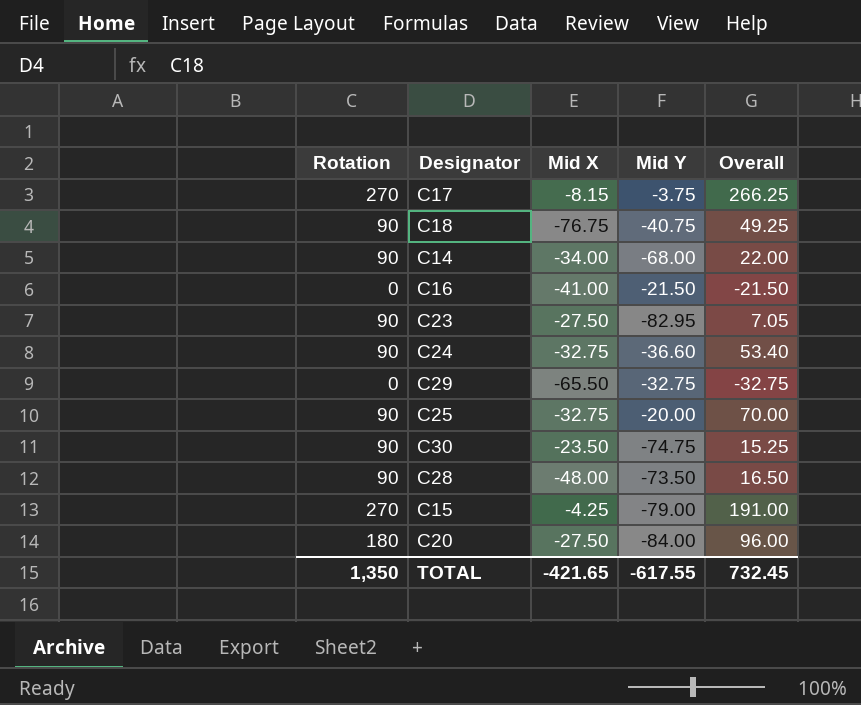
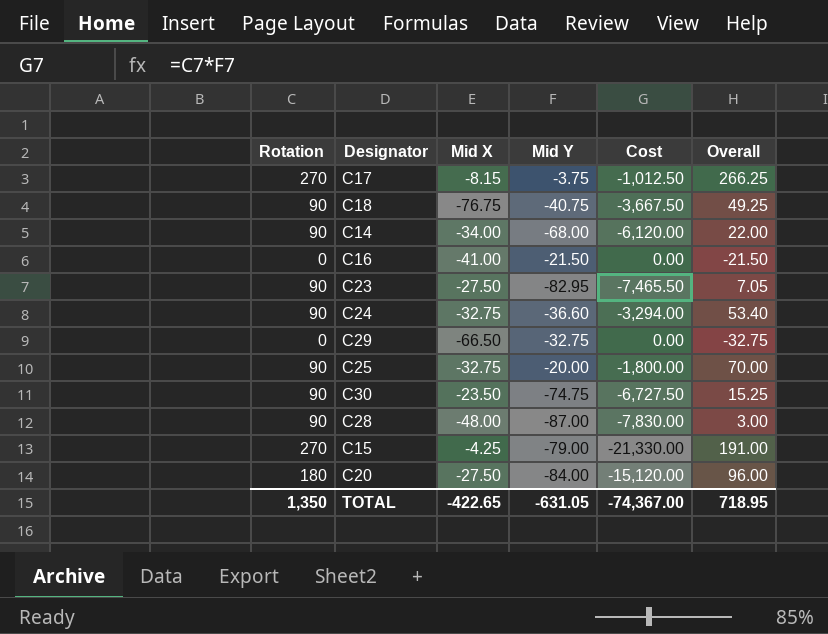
column Cost | formula: none -> [Rotation] * [Mid Y]
C29 | Mid X: -65.50 -> -66.50
C28 | Mid Y: -73.50 -> -87.00
C28 | Overall: 16.50 -> 3.00
TOTAL | Mid X: -421.65 -> -422.65
TOTAL | Mid Y: -617.55 -> -631.05
TOTAL | Overall: 732.45 -> 718.95

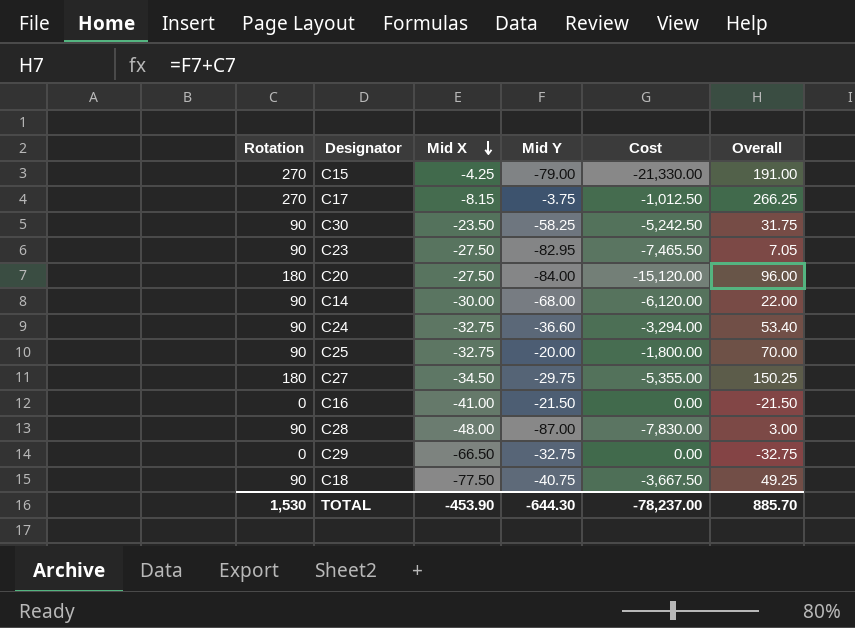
row order: none -> Mid X descending
C30 | Mid Y: -74.75 -> -58.25
C30 | Cost: -6,727.50 -> -5,242.50
C30 | Overall: 15.25 -> 31.75
C14 | Mid X: -34.00 -> -30.00
row C27: none -> 180 | -34.50 | -29.75 | -5,355.00 | 150.25
C18 | Mid X: -76.75 -> -77.50
TOTAL | Rotation: 1,350 -> 1,530
TOTAL | Mid X: -422.65 -> -453.90
TOTAL | Mid Y: -631.05 -> -644.30
TOTAL | Cost: -74,367.00 -> -78,237.00
TOTAL | Overall: 718.95 -> 885.70

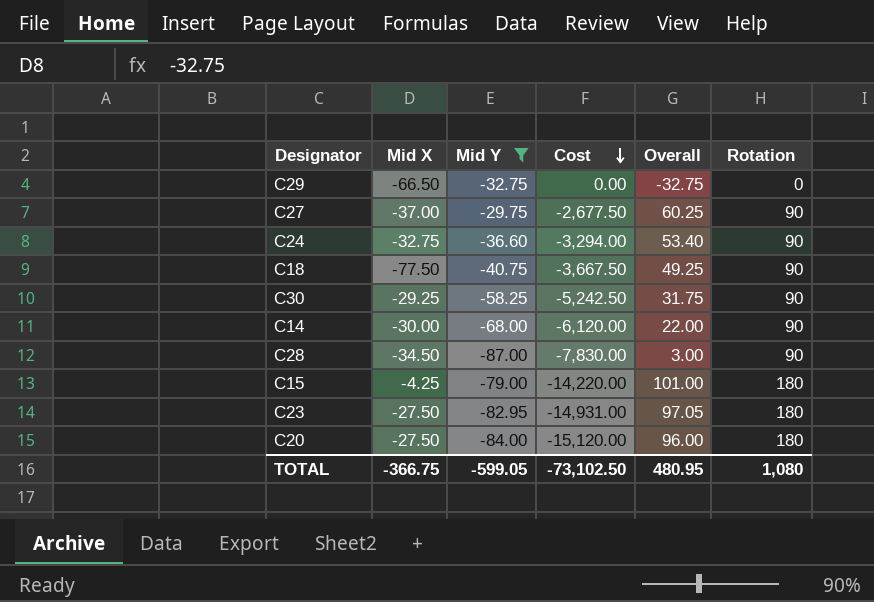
filter: none -> Mid Y <= -29.75
row order: Mid X descending -> Cost descending
column Rotation | position: 1 -> 6
C27 | Mid X: -34.50 -> -37.00
C27 | Cost: -5,355.00 -> -2,677.50
C27 | Overall: 150.25 -> 60.25
C27 | Rotation: 180 -> 90
C30 | Mid X: -23.50 -> -29.25
C28 | Mid X: -48.00 -> -34.50
C15 | Cost: -21,330.00 -> -14,220.00
C15 | Overall: 191.00 -> 101.00
C15 | Rotation: 270 -> 180
C23 | Cost: -7,465.50 -> -14,931.00
C23 | Overall: 7.05 -> 97.05
C23 | Rotation: 90 -> 180
TOTAL | Mid X: -453.90 -> -366.75
TOTAL | Mid Y: -644.30 -> -599.05
TOTAL | Cost: -78,237.00 -> -73,102.50
TOTAL | Overall: 885.70 -> 480.95
TOTAL | Rotation: 1,530 -> 1,080

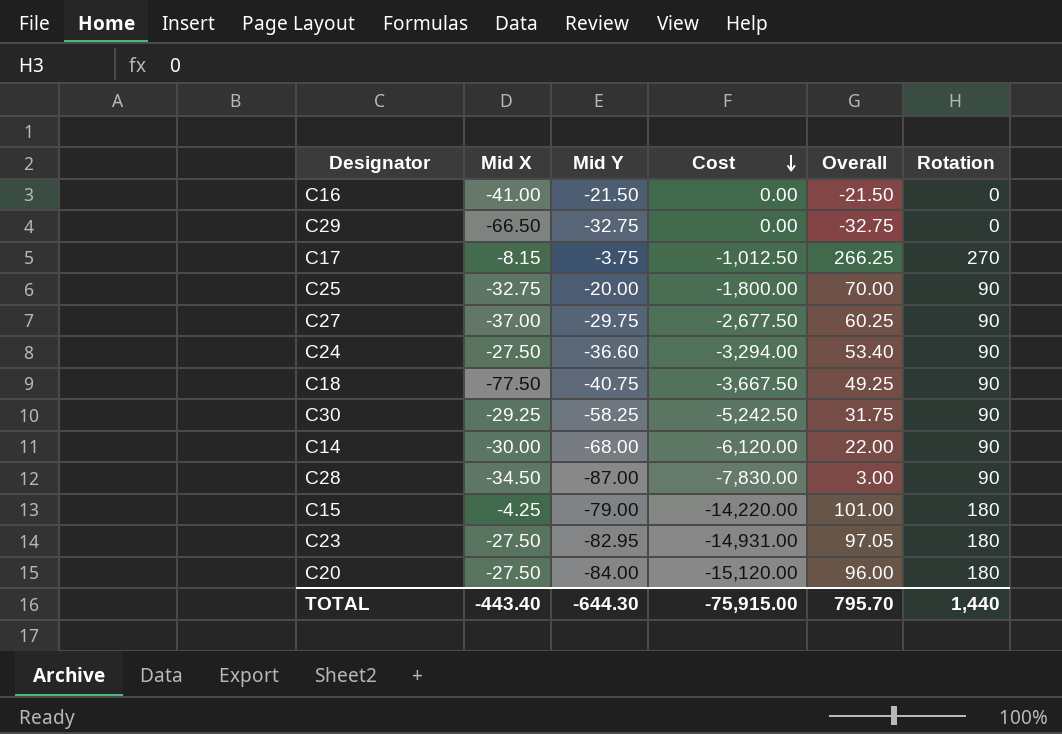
filter: Mid Y <= -29.75 -> none
C24 | Mid X: -32.75 -> -27.50
TOTAL | Mid X: -366.75 -> -443.40
TOTAL | Mid Y: -599.05 -> -644.30
TOTAL | Cost: -73,102.50 -> -75,915.00
TOTAL | Overall: 480.95 -> 795.70
TOTAL | Rotation: 1,080 -> 1,440

